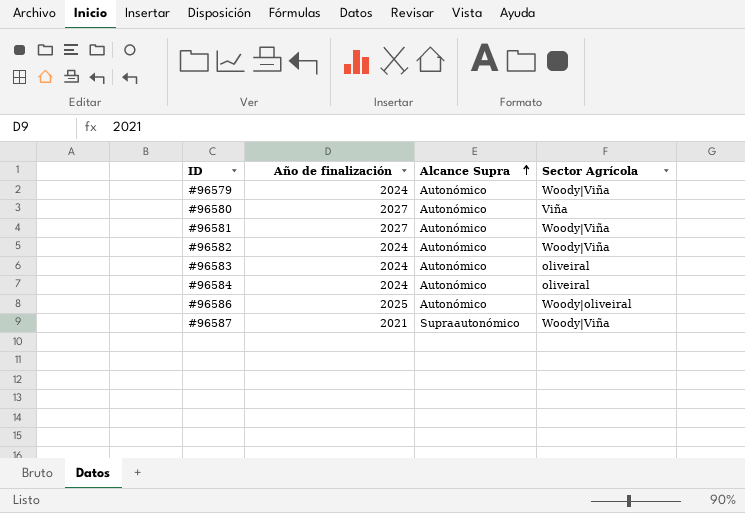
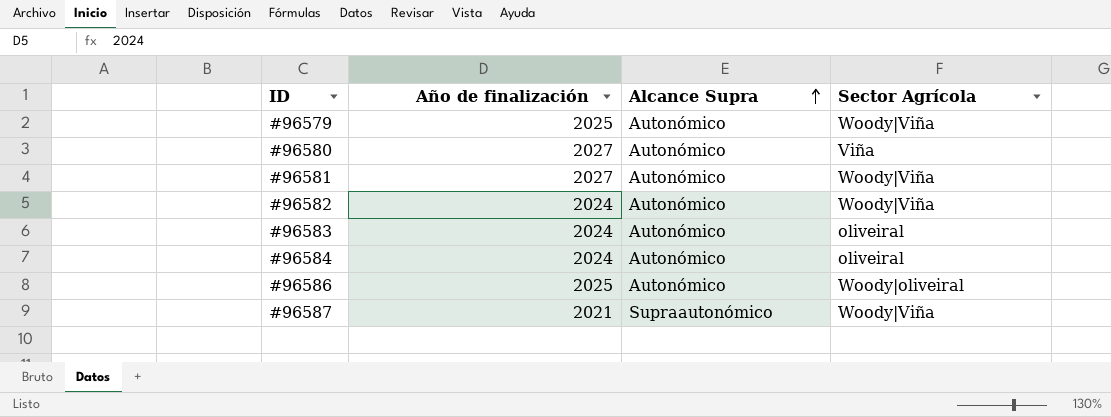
#96579 | Año de finalización: 2024 -> 2025

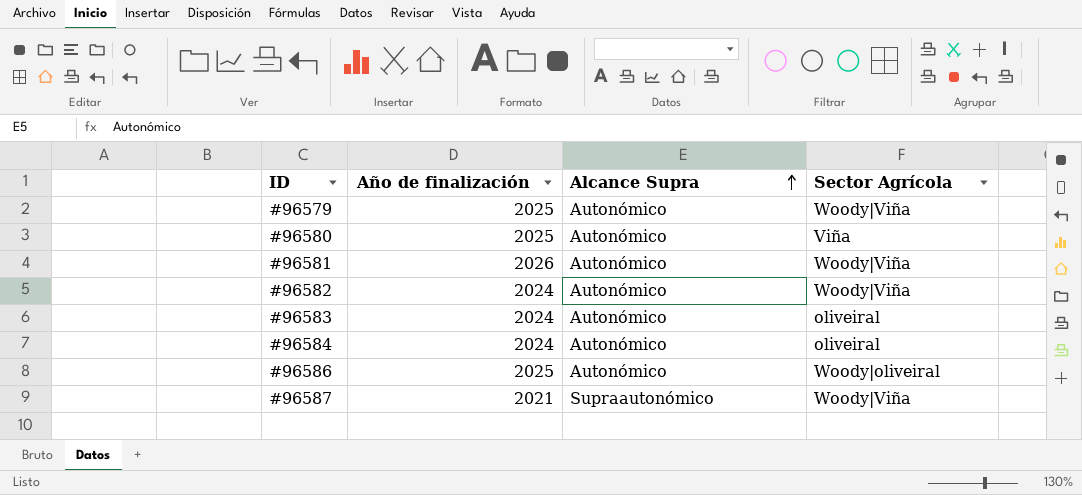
#96580 | Año de finalización: 2027 -> 2025
#96581 | Año de finalización: 2027 -> 2026

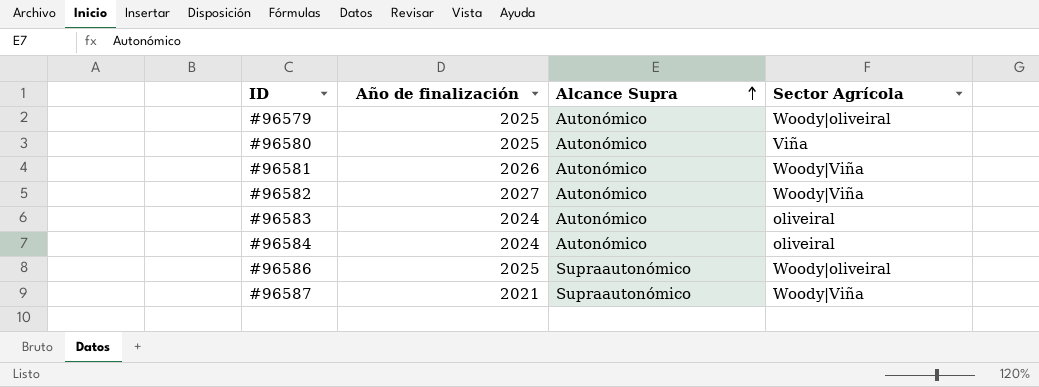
#96579 | Sector Agrícola: Woody|Viña -> Woody|oliveiral
#96582 | Año de finalización: 2024 -> 2027
#96586 | Alcance Supra: Autonómico -> Supraautonómico

